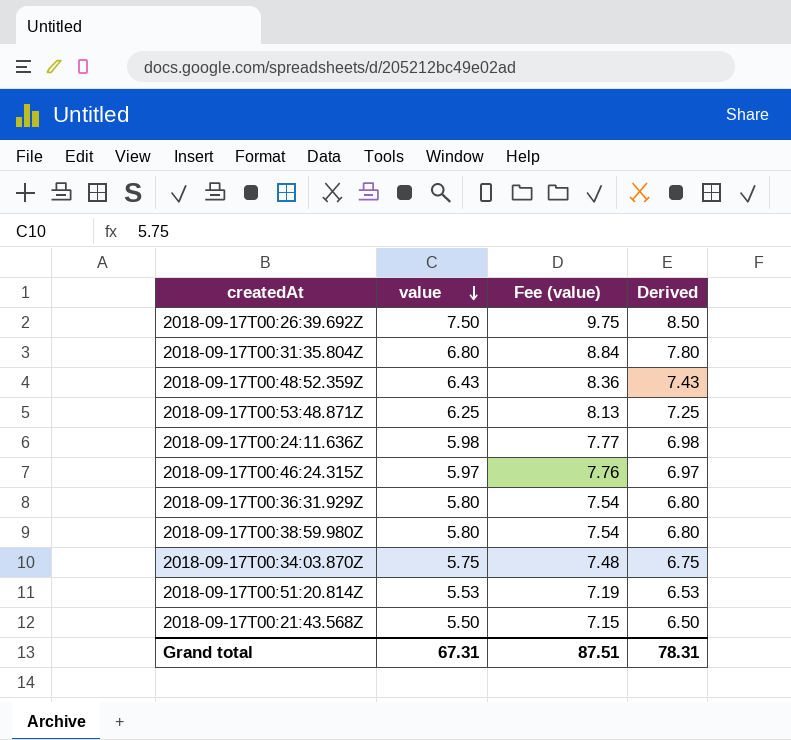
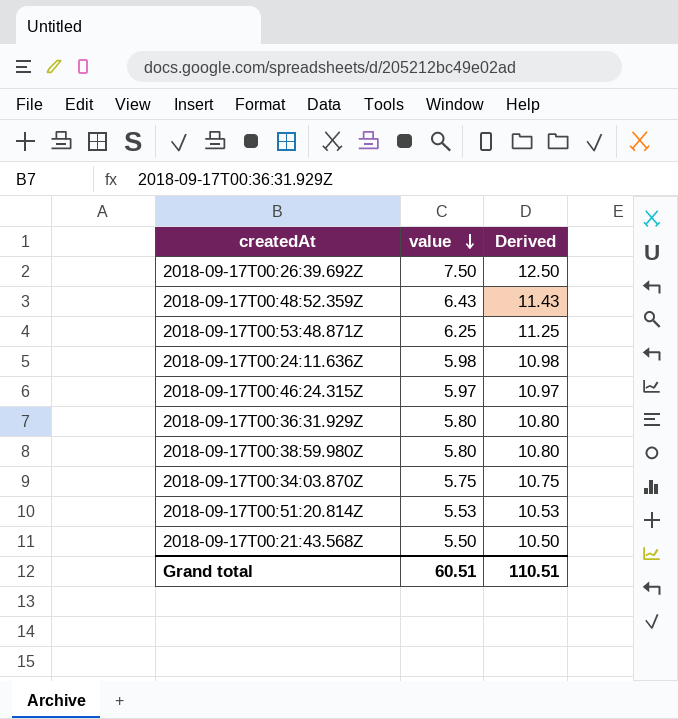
column Fee (value) | formula: [value] * 1.3 -> none
column Derived | formula: [value] + 1 -> [value] + 5
row 2018-09-17T00:31:35.804Z: 6.80 | 8.84 | 7.80 -> none
Grand total | value: 67.31 -> 60.51
Grand total | Derived: 78.31 -> 110.51

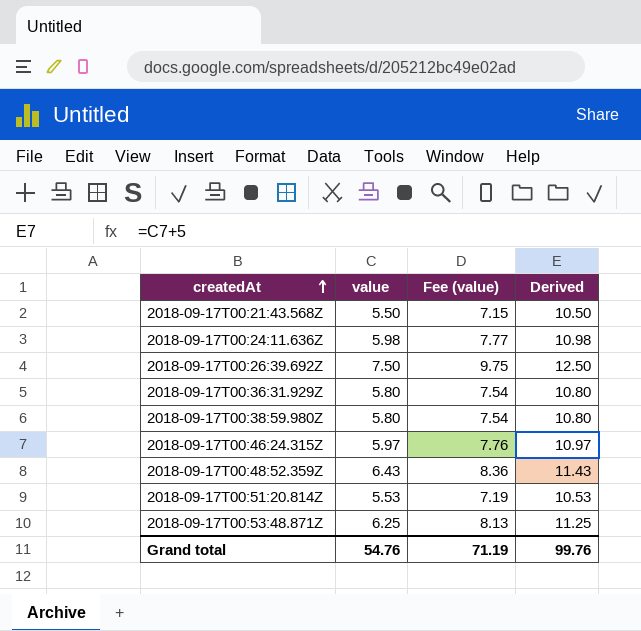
row order: value descending -> createdAt ascending
column Fee (value) | formula: none -> [value] * 1.3
row 2018-09-17T00:34:03.870Z: 5.75 | 10.75 -> none
Grand total | value: 60.51 -> 54.76
Grand total | Derived: 110.51 -> 99.76

